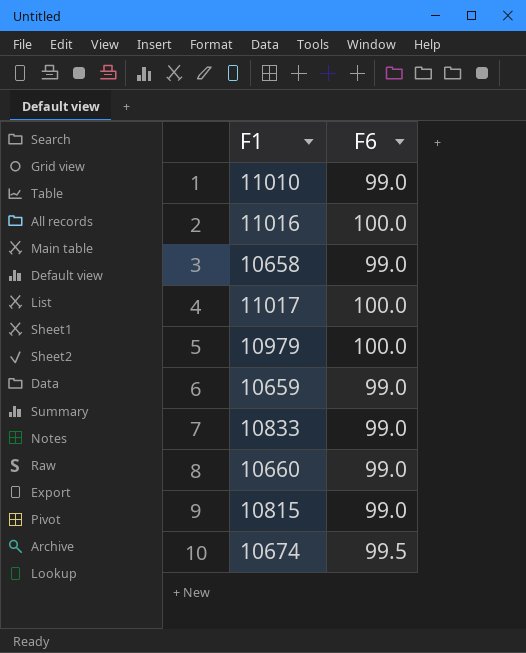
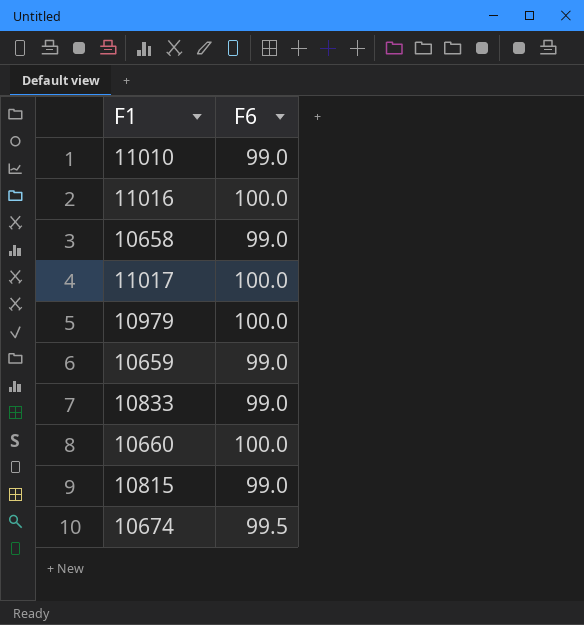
10660 | F6: 99.0 -> 100.0

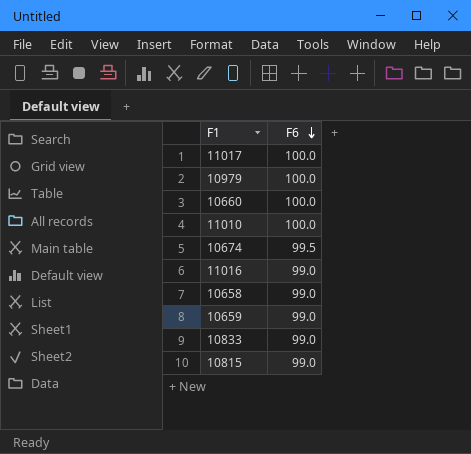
row order: none -> F6 descending
11010 | F6: 99.0 -> 100.0
11016 | F6: 100.0 -> 99.0

